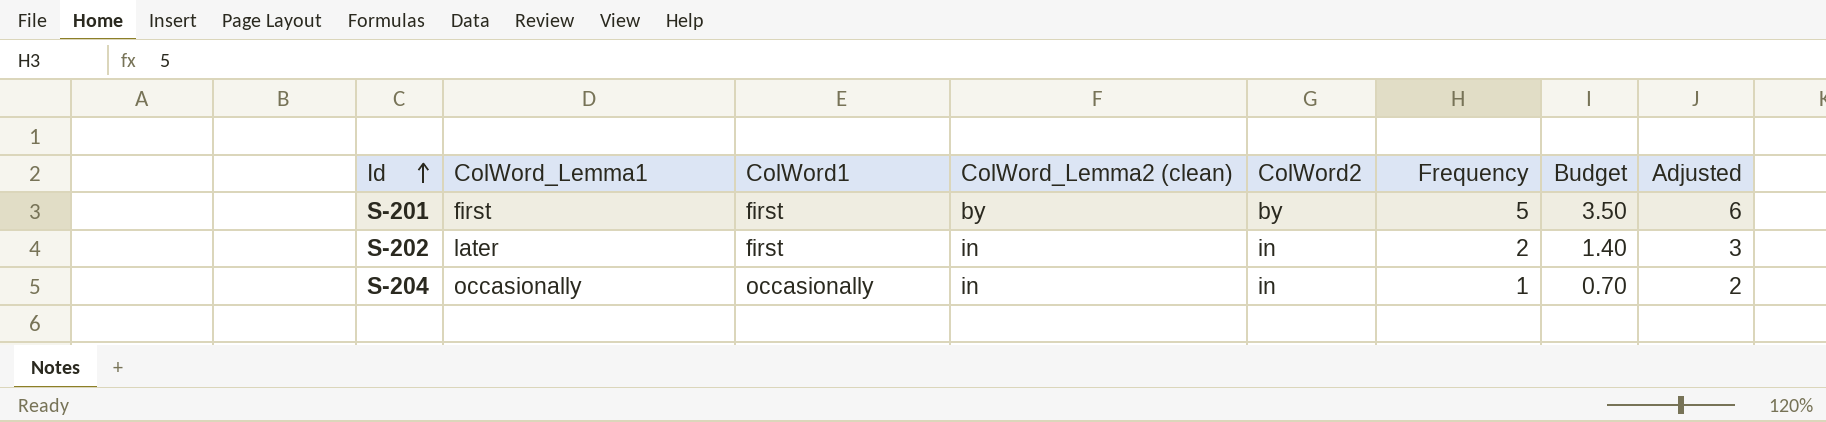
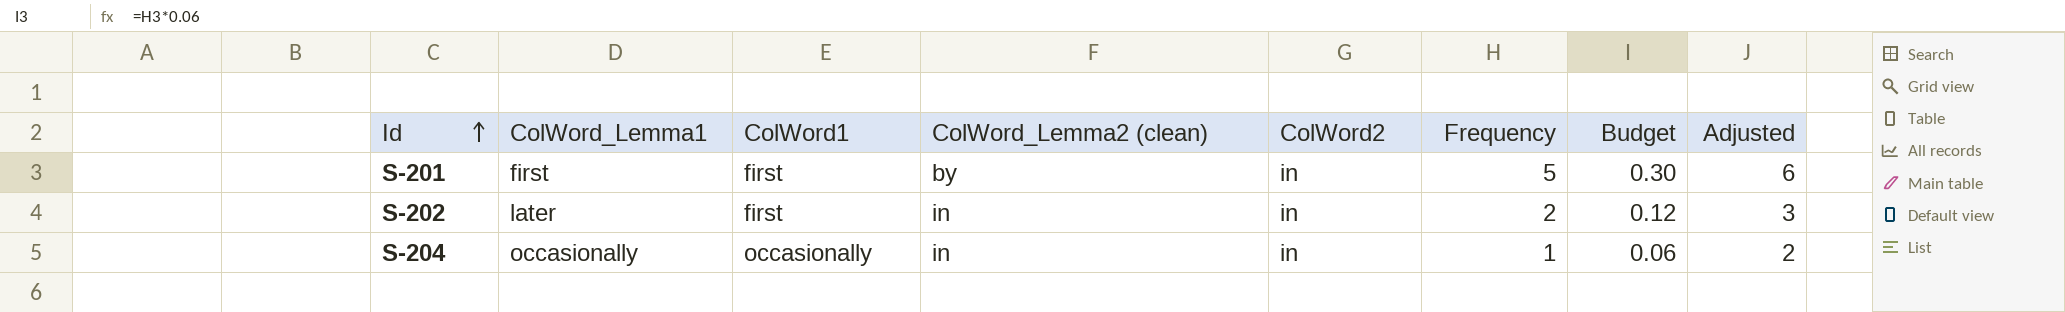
column Budget | formula: [Frequency] * 0.7 -> [Frequency] * 0.06
S-201 | ColWord2: by -> in

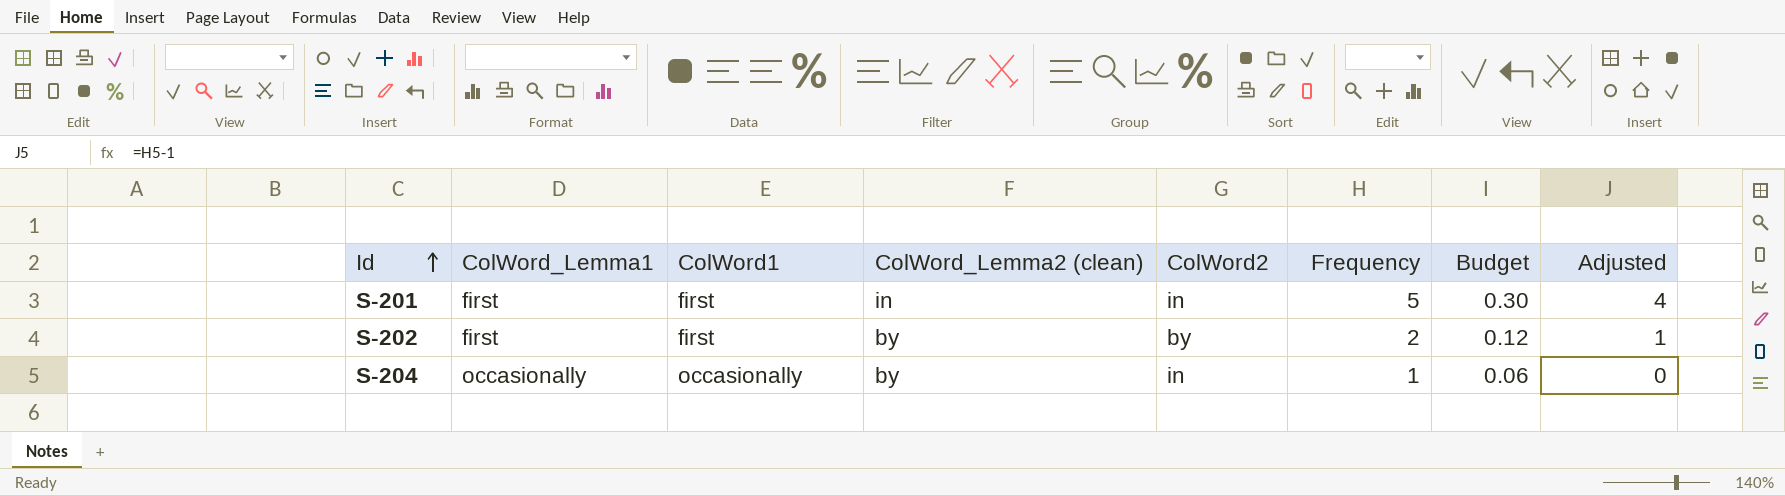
column Adjusted | formula: [Frequency] + 1 -> [Frequency] - 1
S-201 | ColWord_Lemma2 (clean): by -> in
S-202 | ColWord_Lemma1: later -> first
S-202 | ColWord_Lemma2 (clean): in -> by
S-202 | ColWord2: in -> by
S-204 | ColWord_Lemma2 (clean): in -> by

